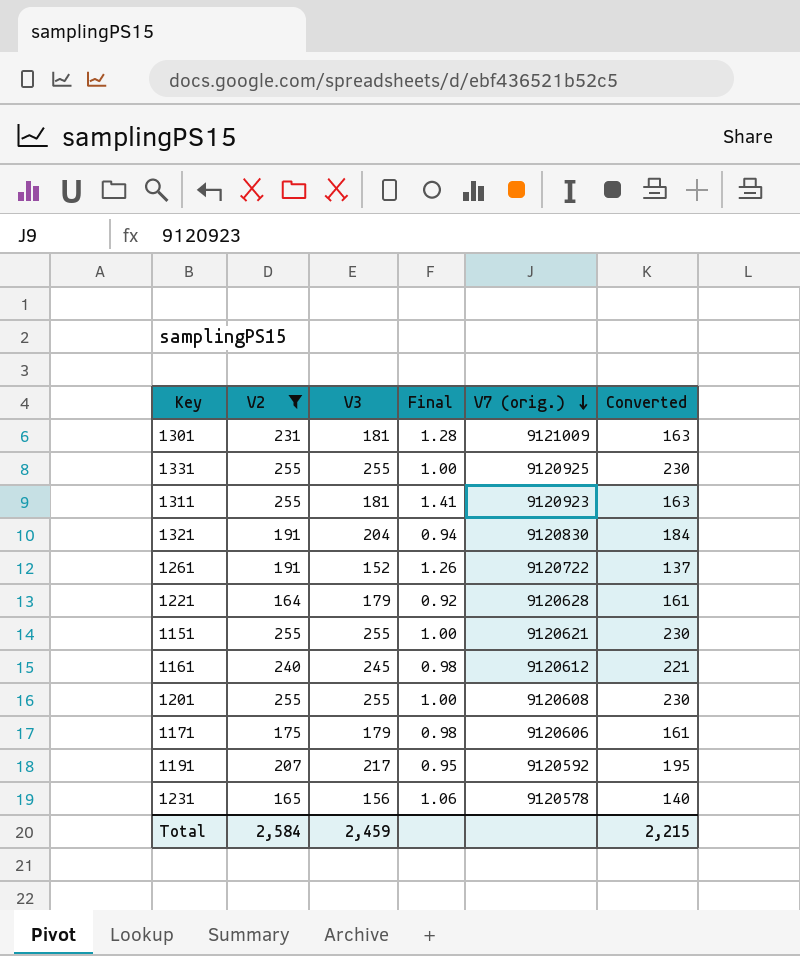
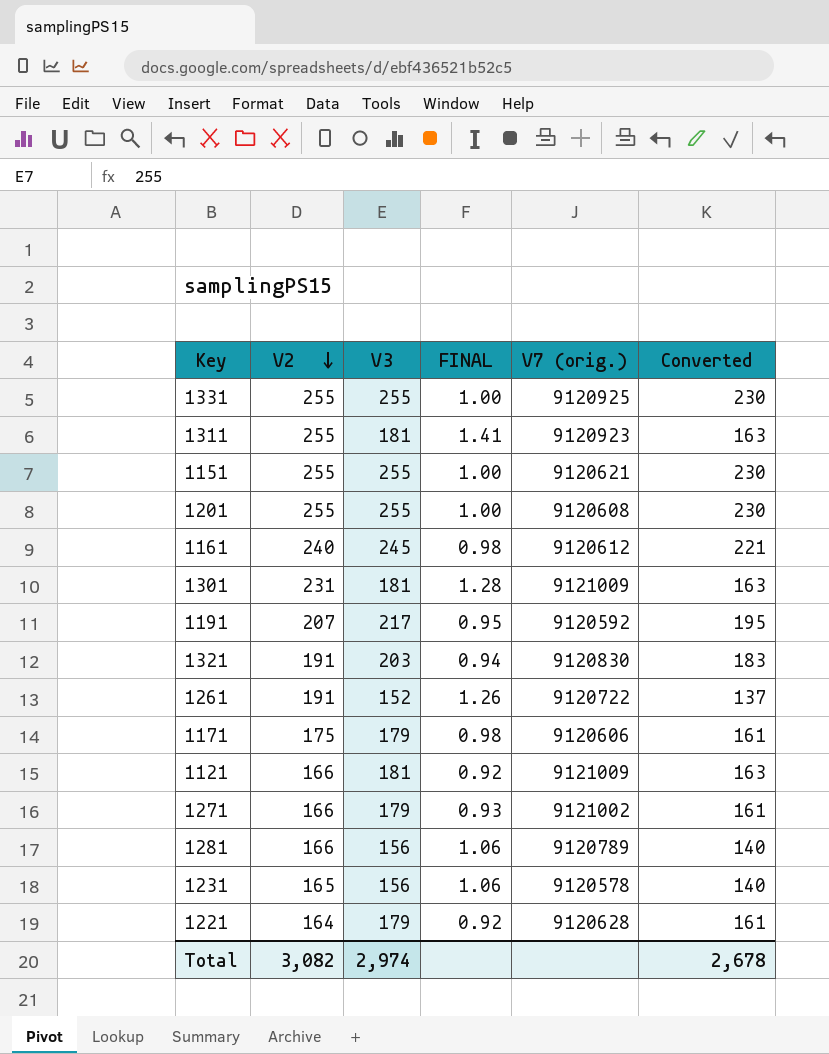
filter: V2 != 166 -> none
row order: V7 (orig.) descending -> V2 descending
column name: Final -> FINAL
1321 | V3: 204 -> 203
1321 | Converted: 184 -> 183
Total | V2: 2,584 -> 3,082
Total | V3: 2,459 -> 2,974
Total | Converted: 2,215 -> 2,678

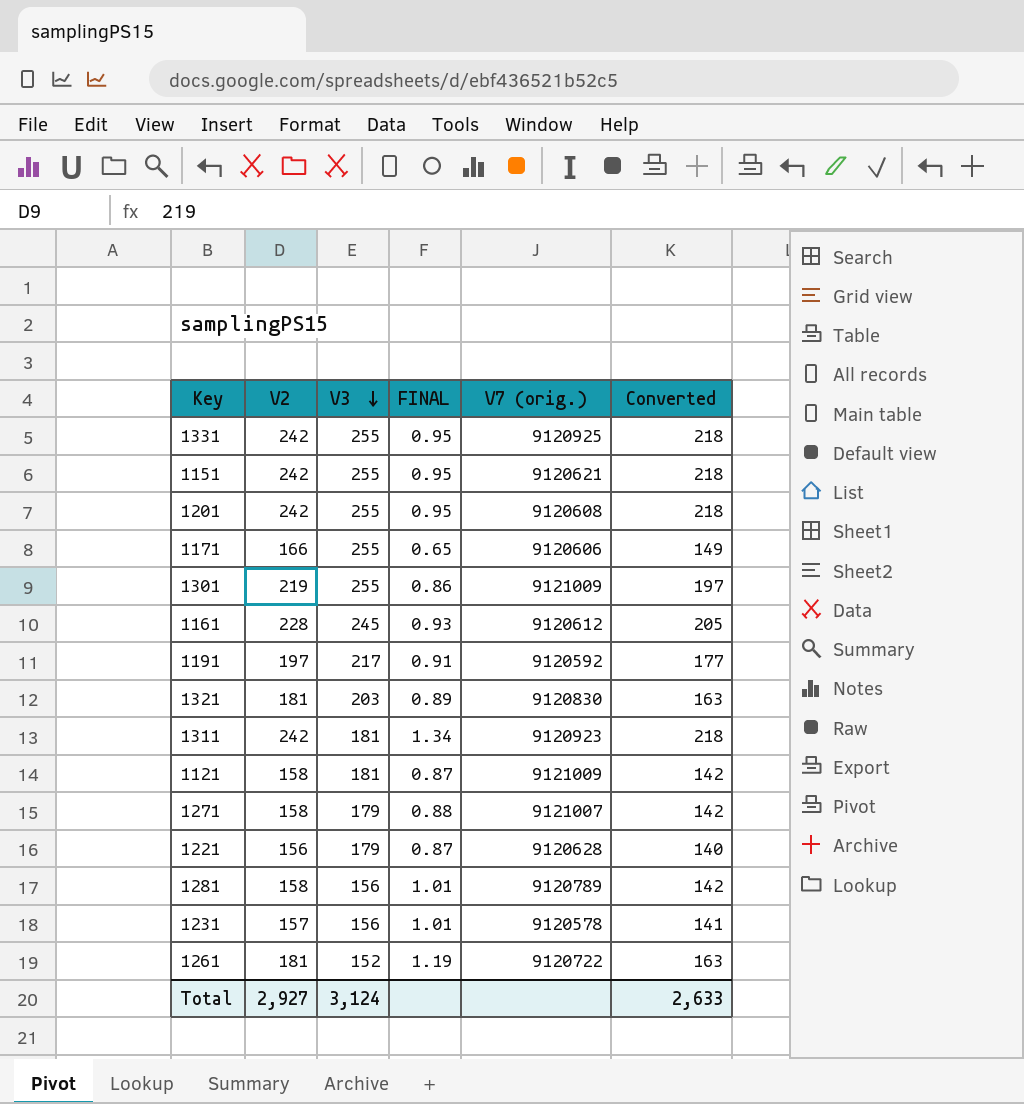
row order: V2 descending -> V3 descending
column Converted | formula: [V3] * 0.9 -> [V2] * 0.9
1331 | V2: 255 -> 242
1331 | FINAL: 1.00 -> 0.95
1151 | V2: 255 -> 242
1151 | FINAL: 1.00 -> 0.95
1201 | V2: 255 -> 242
1201 | FINAL: 1.00 -> 0.95
1171 | V2: 175 -> 166
1171 | V3: 179 -> 255
1171 | FINAL: 0.98 -> 0.65
1301 | V2: 231 -> 219
1301 | V3: 181 -> 255
1301 | FINAL: 1.28 -> 0.86
1161 | V2: 240 -> 228
1161 | FINAL: 0.98 -> 0.93
1191 | V2: 207 -> 197
1191 | FINAL: 0.95 -> 0.91
1321 | V2: 191 -> 181
1321 | FINAL: 0.94 -> 0.89
1311 | V2: 255 -> 242
1311 | FINAL: 1.41 -> 1.34
1121 | V2: 166 -> 158
1121 | FINAL: 0.92 -> 0.87
1271 | V2: 166 -> 158
1271 | FINAL: 0.93 -> 0.88
1271 | V7 (orig.): 9121002 -> 9121007
1221 | V2: 164 -> 156
1221 | FINAL: 0.92 -> 0.87
1281 | V2: 166 -> 158
1281 | FINAL: 1.06 -> 1.01
1231 | V2: 165 -> 157
1231 | FINAL: 1.06 -> 1.01
1261 | V2: 191 -> 181
1261 | FINAL: 1.26 -> 1.19
Total | V2: 3,082 -> 2,927
Total | V3: 2,974 -> 3,124
Total | Converted: 2,678 -> 2,633

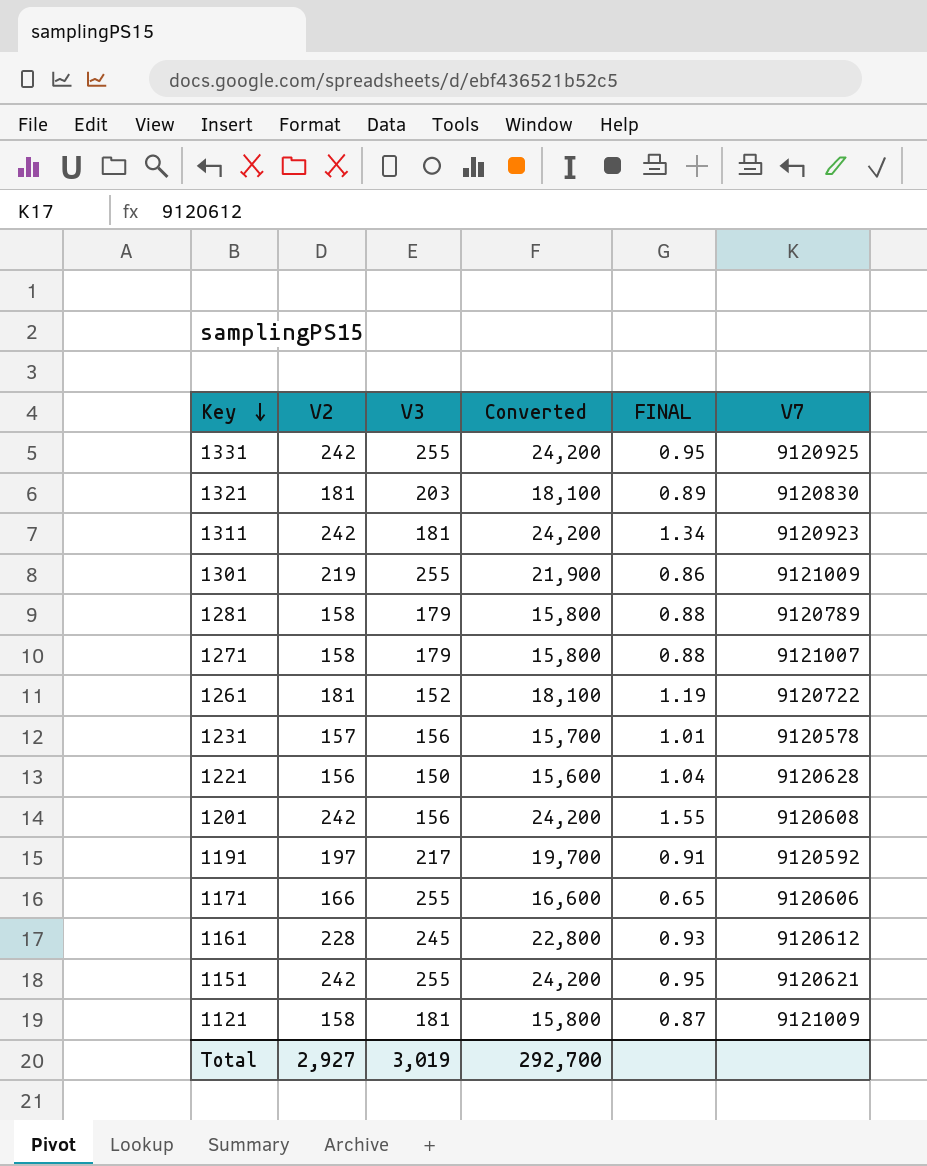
row order: V3 descending -> Key descending
column Converted | formula: [V2] * 0.9 -> [V2] * 100
column Converted | position: 6 -> 4
column name: V7 (orig.) -> V7
1281 | V3: 156 -> 179
1281 | FINAL: 1.01 -> 0.88
1221 | V3: 179 -> 150
1221 | FINAL: 0.87 -> 1.04
1201 | V3: 255 -> 156
1201 | FINAL: 0.95 -> 1.55
Total | V3: 3,124 -> 3,019
Total | Converted: 2,633 -> 292,700

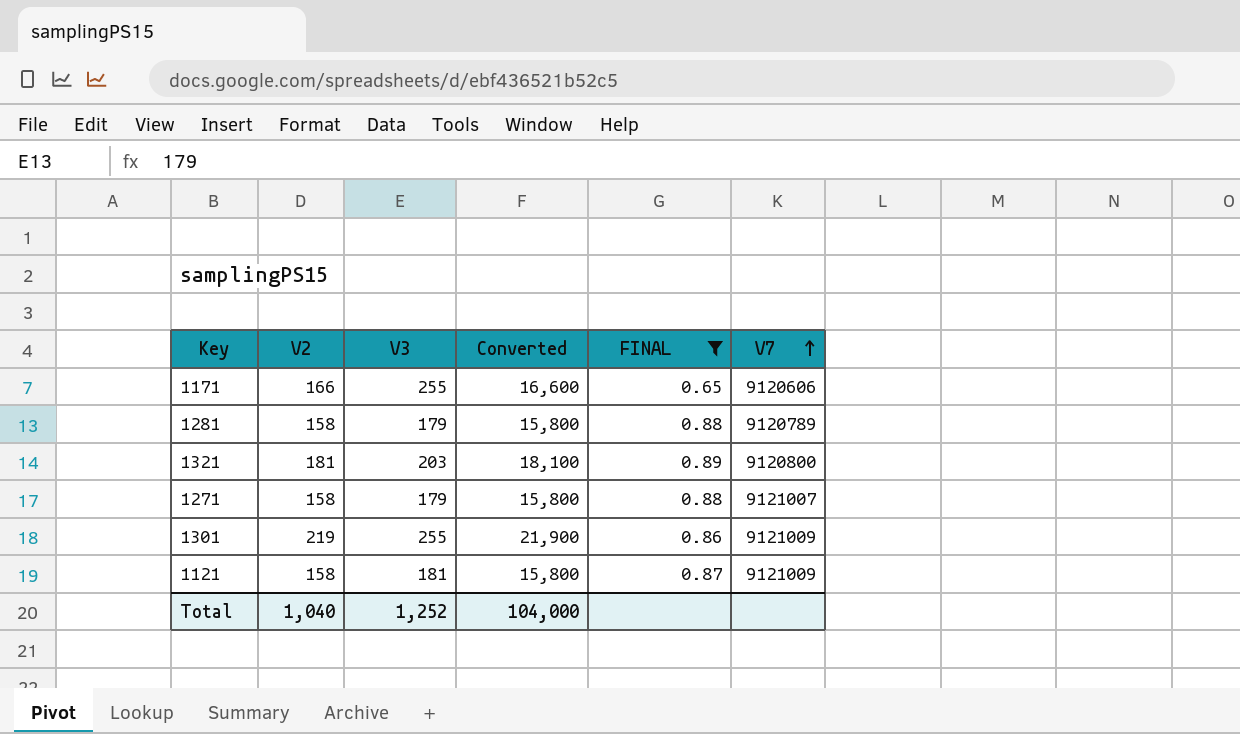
filter: none -> FINAL <= 0.89
row order: Key descending -> V7 ascending
1321 | V7: 9120830 -> 9120800
Total | V2: 2,927 -> 1,040
Total | V3: 3,019 -> 1,252
Total | Converted: 292,700 -> 104,000

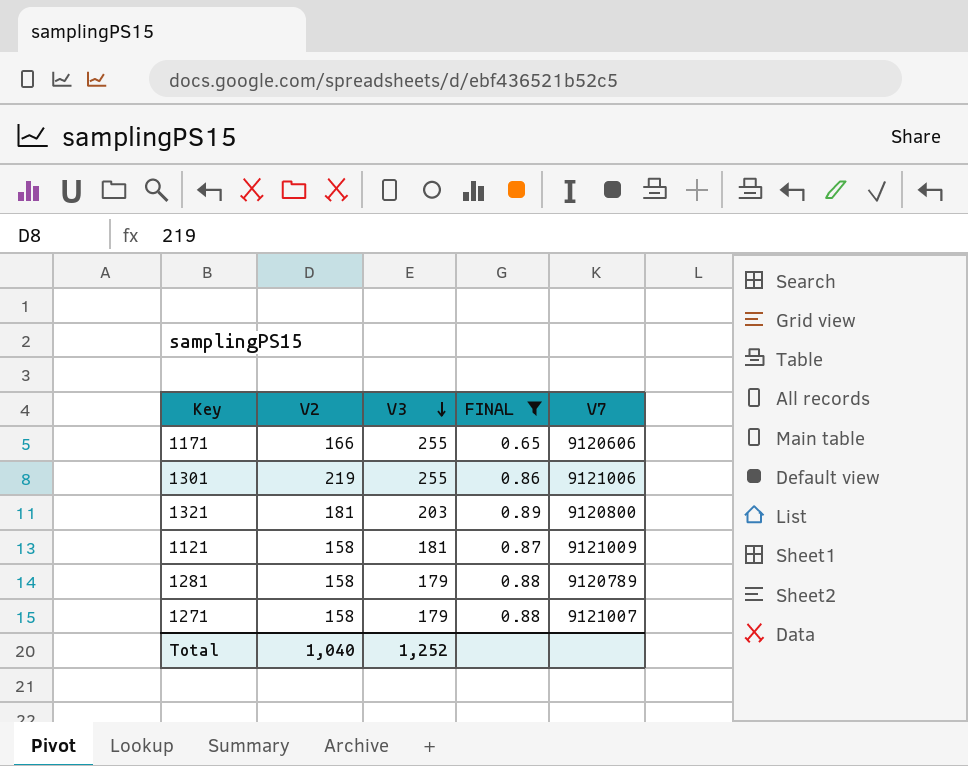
row order: V7 ascending -> V3 descending
column Converted | formula: [V2] * 100 -> none
1301 | V7: 9121009 -> 9121006

